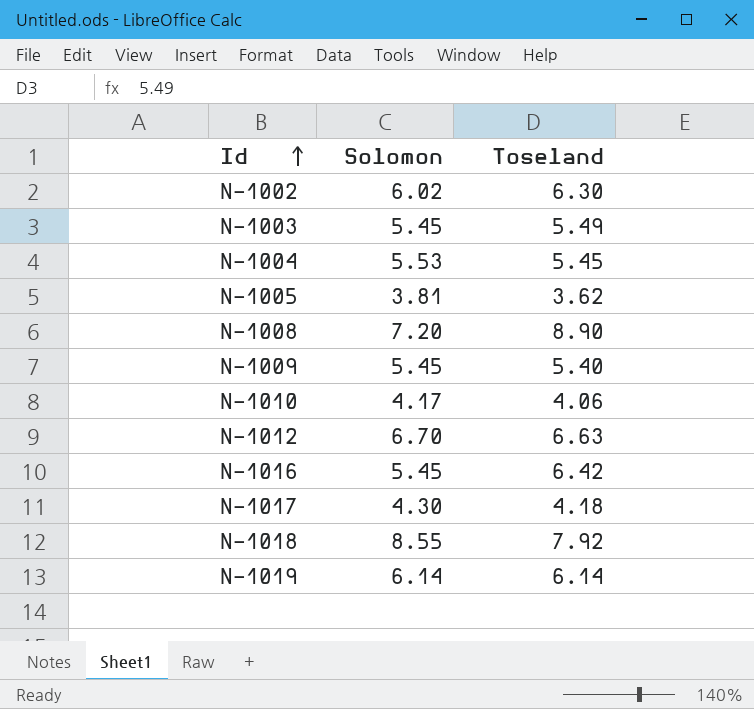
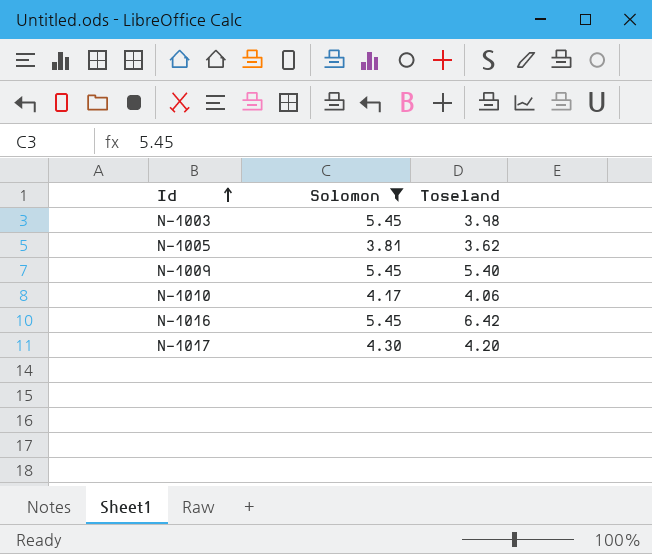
filter: none -> Solomon <= 5.45
N-1003 | Toseland: 5.49 -> 3.98
N-1017 | Toseland: 4.18 -> 4.20

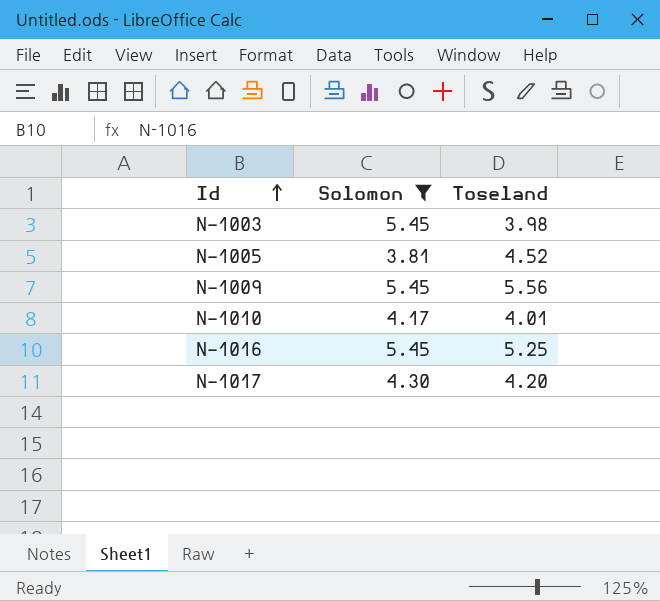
N-1005 | Toseland: 3.62 -> 4.52
N-1009 | Toseland: 5.40 -> 5.56
N-1010 | Toseland: 4.06 -> 4.01
N-1016 | Toseland: 6.42 -> 5.25

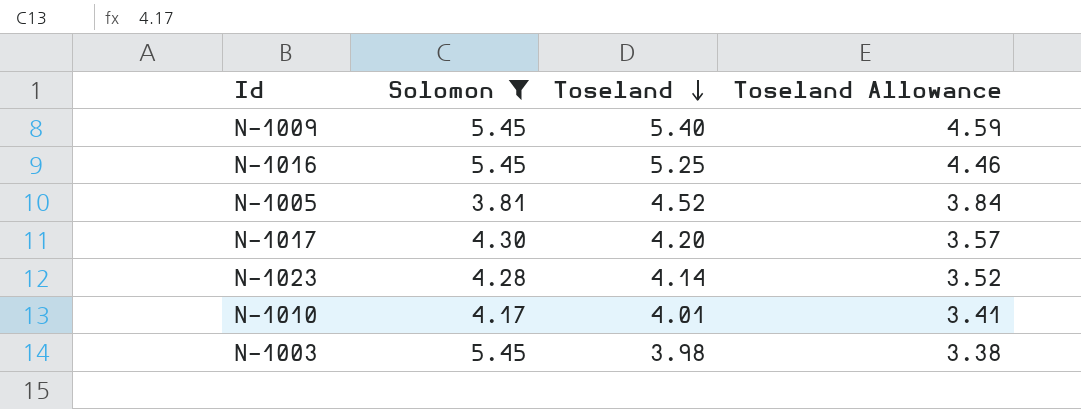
row order: Id ascending -> Toseland descending
column Toseland Allowance | formula: none -> [Toseland] * 0.85
N-1009 | Toseland: 5.56 -> 5.40
row N-1023: none -> 4.28 | 4.14 | 3.52

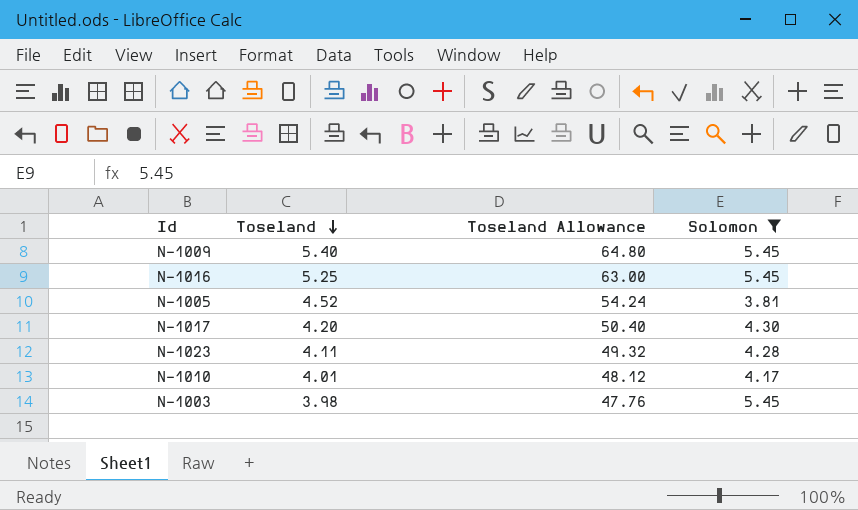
column Toseland Allowance | formula: [Toseland] * 0.85 -> [Toseland] * 12
column Solomon | position: 2 -> 4
N-1023 | Toseland: 4.14 -> 4.11

